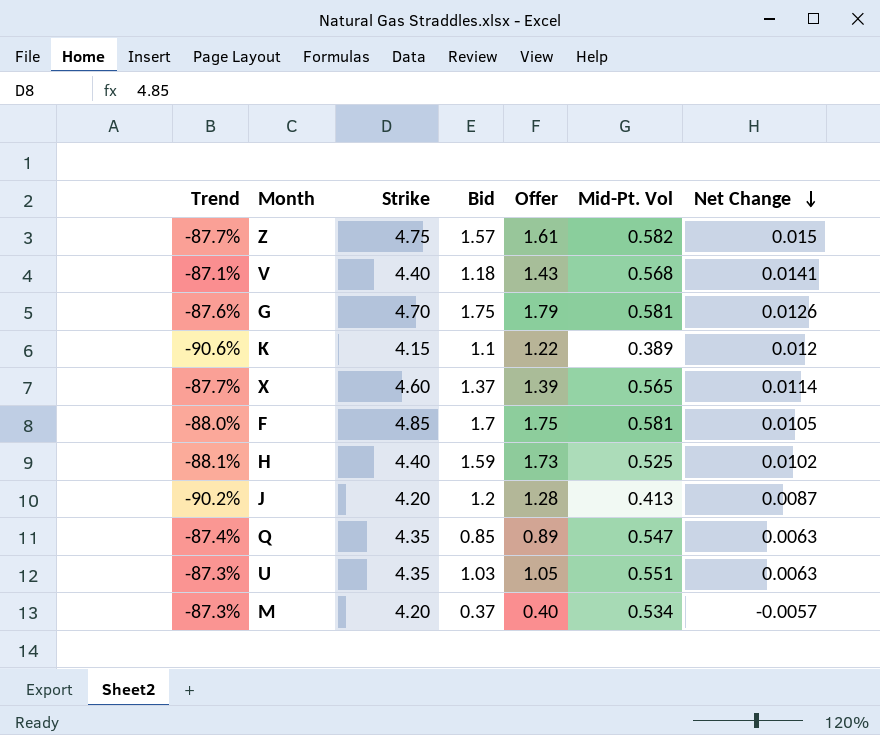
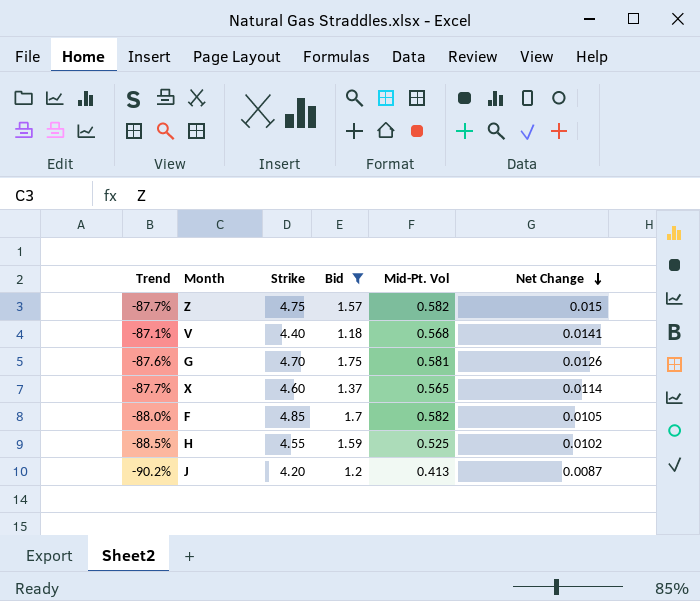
filter: none -> Bid >= 1.18
column Offer | position: 5 -> none
F | Mid-Pt. Vol: 0.581 -> 0.582
H | Trend: -88.1% -> -88.5%
H | Strike: 4.40 -> 4.55

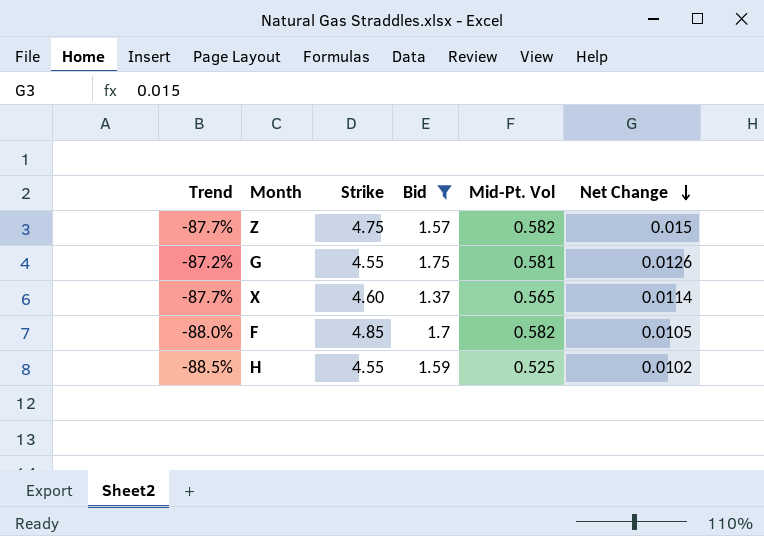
row V: -87.1% | 4.40 | 1.18 | 0.568 | 0.0141 -> none
row J: -90.2% | 4.20 | 1.2 | 0.413 | 0.0087 -> none
G | Trend: -87.6% -> -87.2%
G | Strike: 4.70 -> 4.55

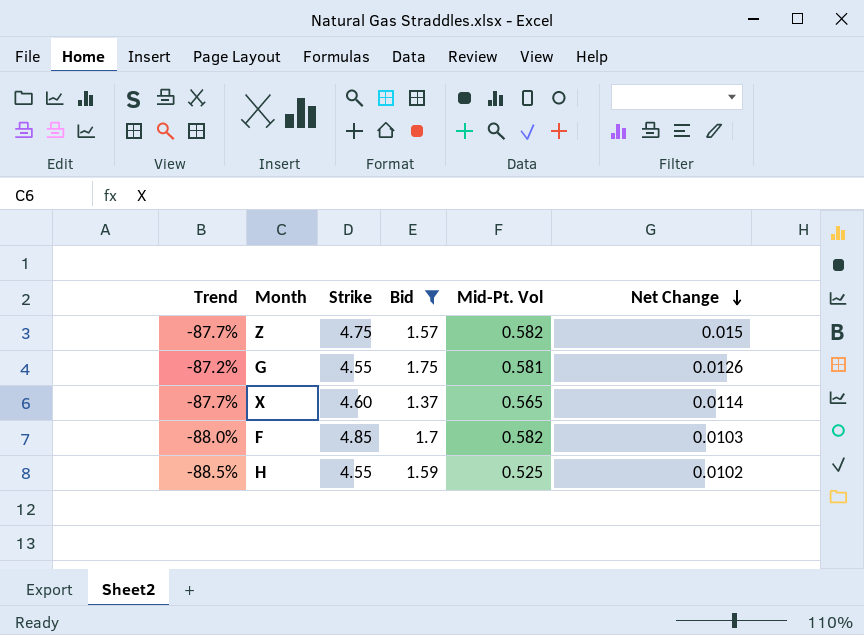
F | Net Change: 0.0105 -> 0.0103

